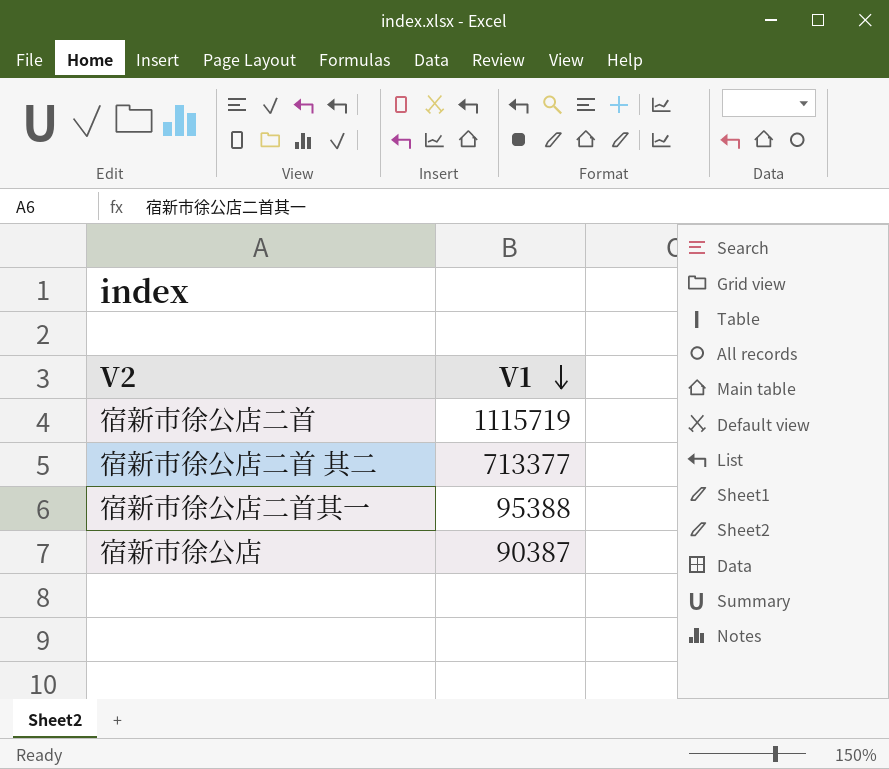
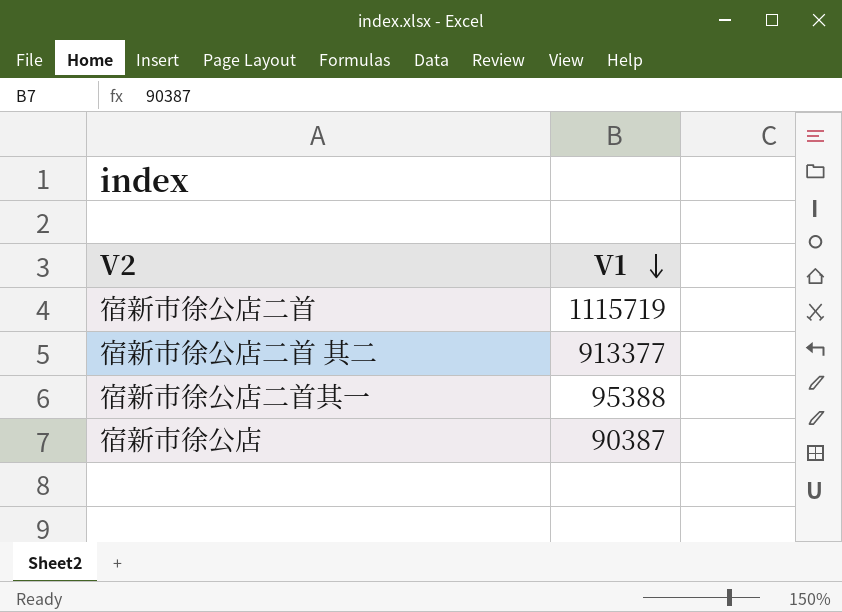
宿新市徐公店二首 其二 | V1: 713377 -> 913377

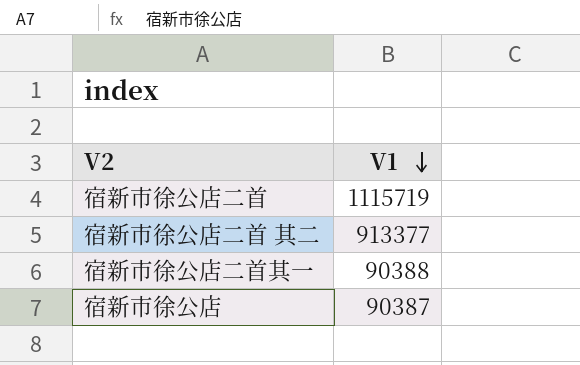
宿新市徐公店二首其一 | V1: 95388 -> 90388

